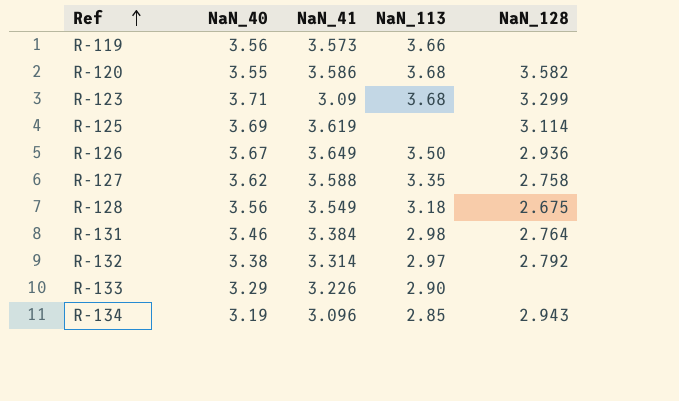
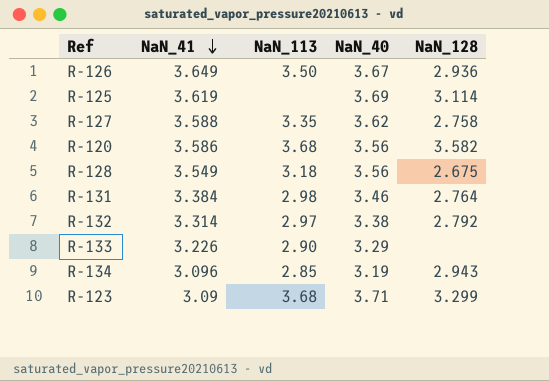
row order: Ref ascending -> NaN_41 descending
column NaN_40 | position: 2 -> 4
row R-119: 3.56 | 3.573 | 3.66 | none -> none
R-120 | NaN_40: 3.55 -> 3.56

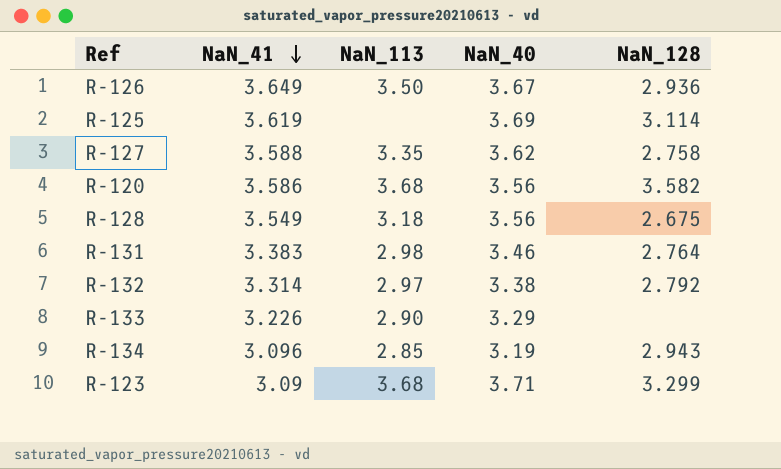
R-131 | NaN_41: 3.384 -> 3.383

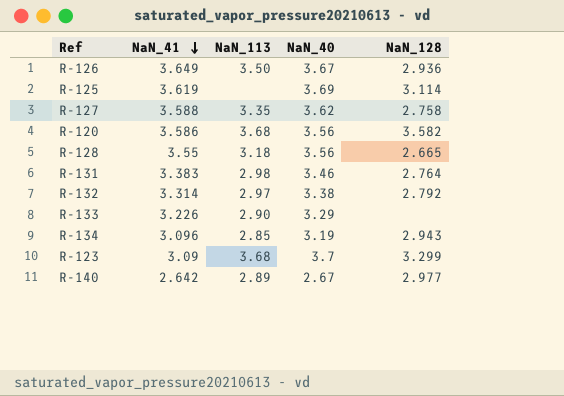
R-128 | NaN_41: 3.549 -> 3.55
R-128 | NaN_128: 2.675 -> 2.665
R-123 | NaN_40: 3.71 -> 3.7
row R-140: none -> 2.642 | 2.89 | 2.67 | 2.977

